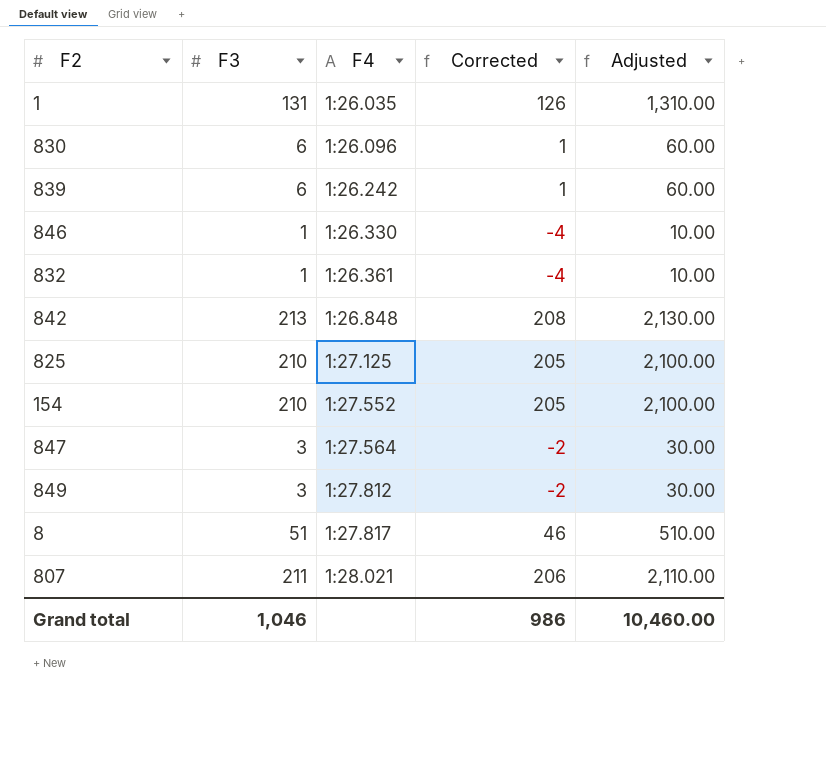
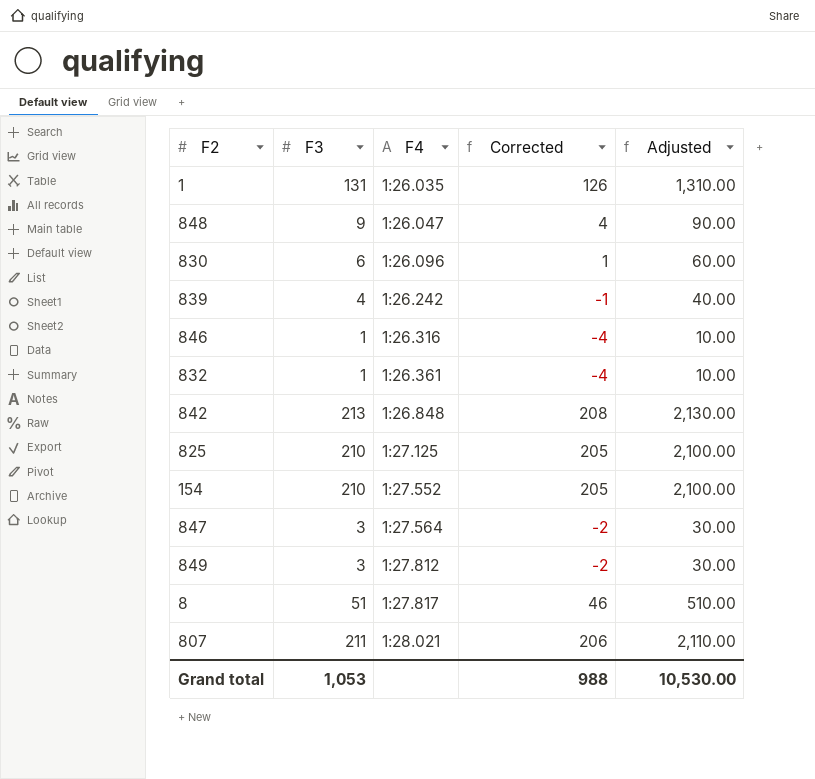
row 848: none -> 9 | 1:26.047 | 4 | 90.00
839 | F3: 6 -> 4
839 | Corrected: 1 -> -1
839 | Adjusted: 60.00 -> 40.00
846 | F4: 1:26.330 -> 1:26.316
Grand total | F3: 1,046 -> 1,053
Grand total | Corrected: 986 -> 988
Grand total | Adjusted: 10,460.00 -> 10,530.00

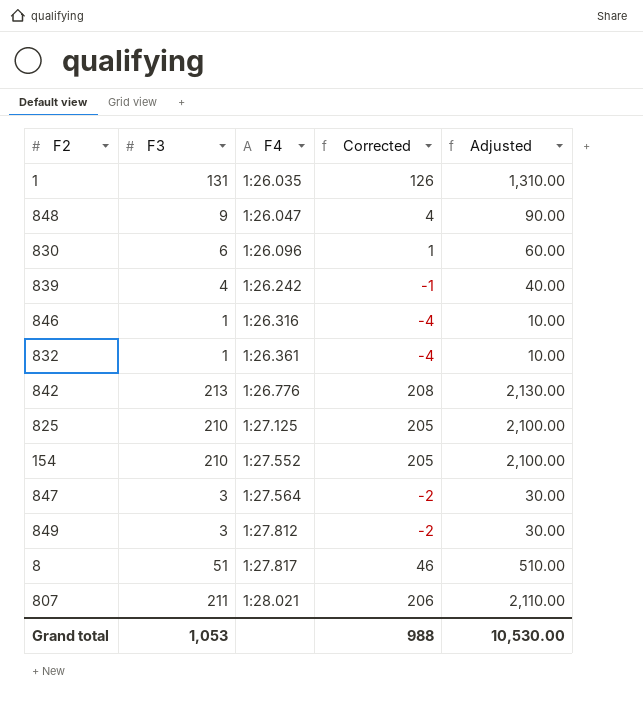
842 | F4: 1:26.848 -> 1:26.776

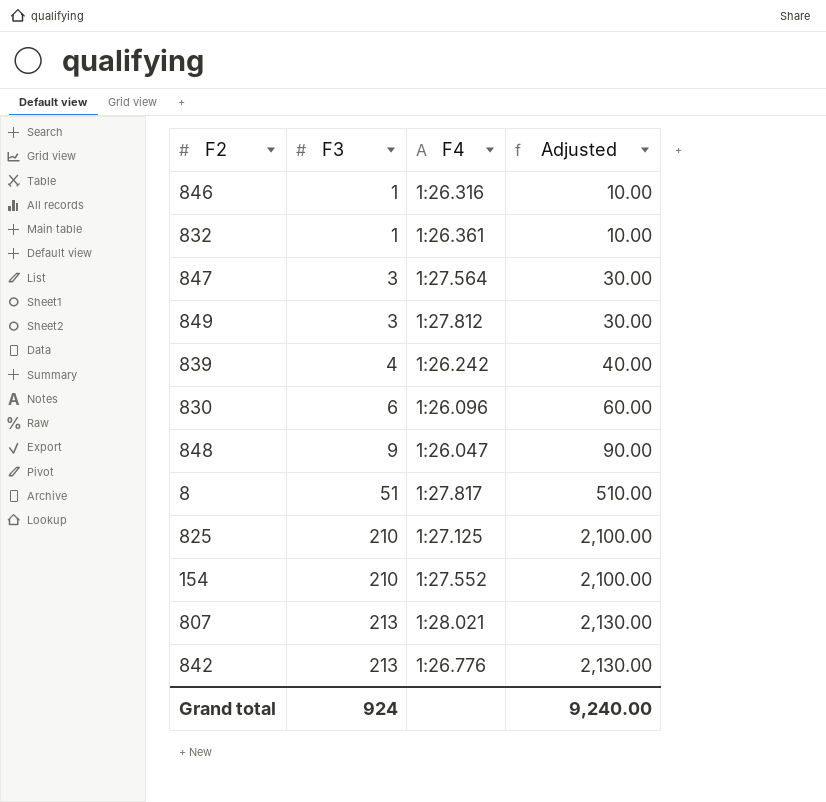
row order: F4 ascending -> F3 ascending
column Corrected | formula: [F3] - 5 -> none
row 1: 131 | 1:26.035 | 126 | 1,310.00 -> none
807 | F3: 211 -> 213
807 | Adjusted: 2,110.00 -> 2,130.00
Grand total | F3: 1,053 -> 924
Grand total | Adjusted: 10,530.00 -> 9,240.00

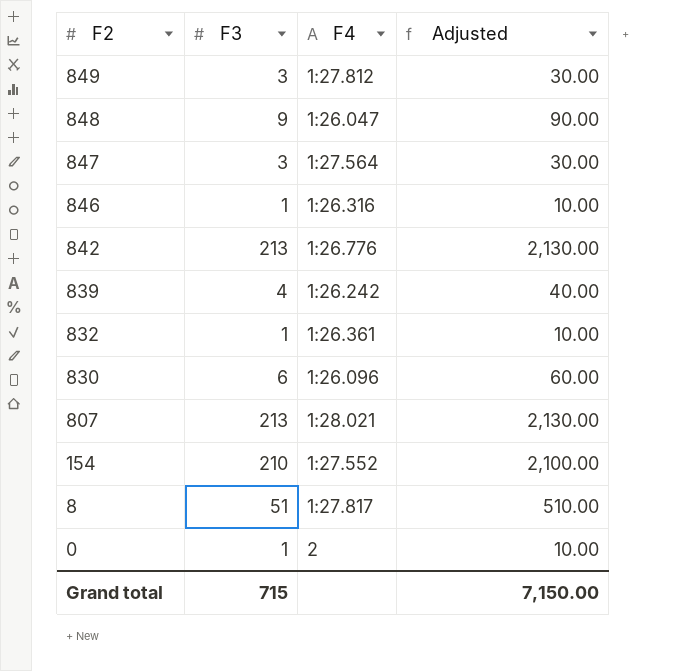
row order: F3 ascending -> F2 descending
row 825: 210 | 1:27.125 | 2,100.00 -> none
row 0: none -> 1 | 2 | 10.00
Grand total | F3: 924 -> 715
Grand total | Adjusted: 9,240.00 -> 7,150.00

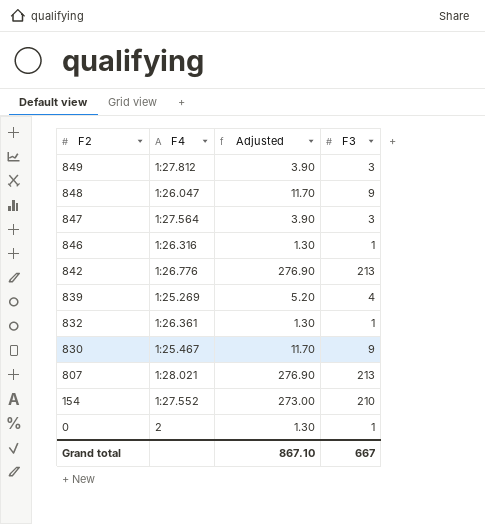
column Adjusted | formula: [F3] * 10 -> [F3] * 1.3
column F3 | position: 2 -> 4
row 8: 51 | 1:27.817 | 510.00 -> none
839 | F4: 1:26.242 -> 1:25.269
830 | F4: 1:26.096 -> 1:25.467
830 | F3: 6 -> 9
Grand total | Adjusted: 7,150.00 -> 867.10
Grand total | F3: 715 -> 667

